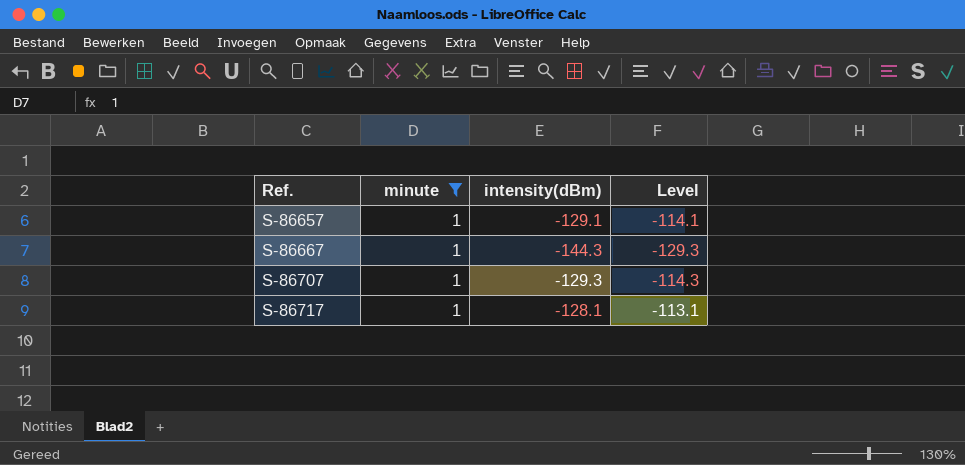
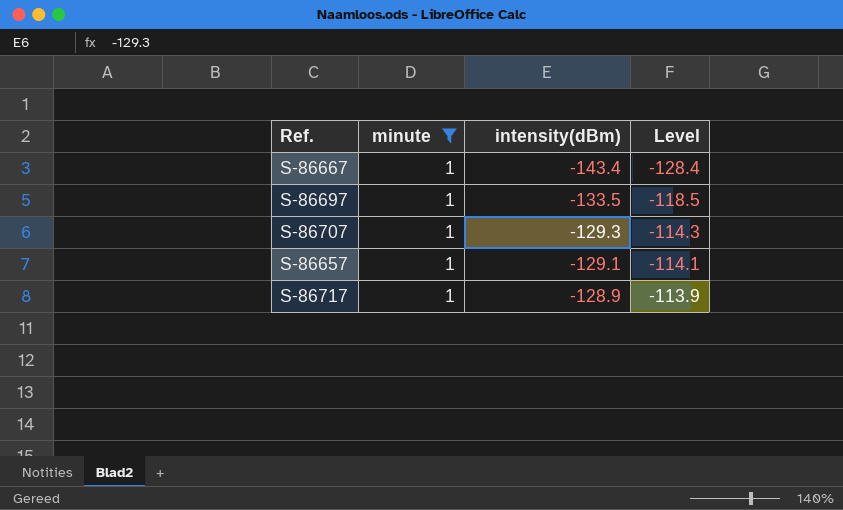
row order: Ref. ascending -> intensity(dBm) ascending
S-86667 | intensity(dBm): -144.3 -> -143.4
S-86667 | Level: -129.3 -> -128.4
row S-86697: none -> 1 | -133.5 | -118.5
S-86717 | intensity(dBm): -128.1 -> -128.9
S-86717 | Level: -113.1 -> -113.9

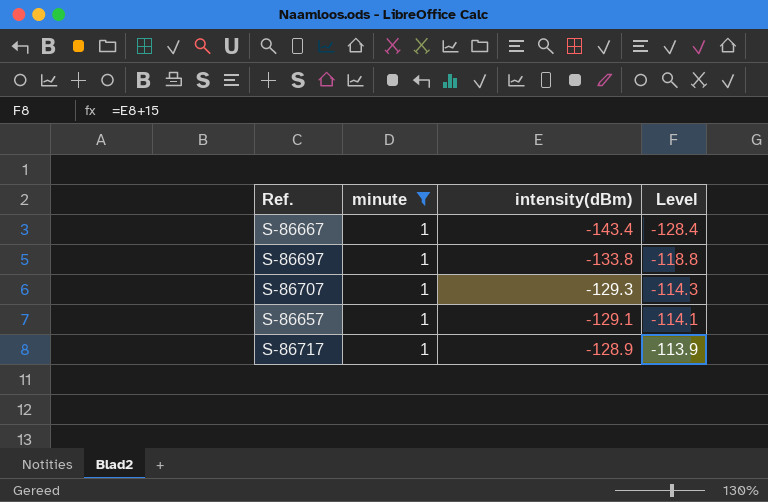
S-86697 | intensity(dBm): -133.5 -> -133.8
S-86697 | Level: -118.5 -> -118.8

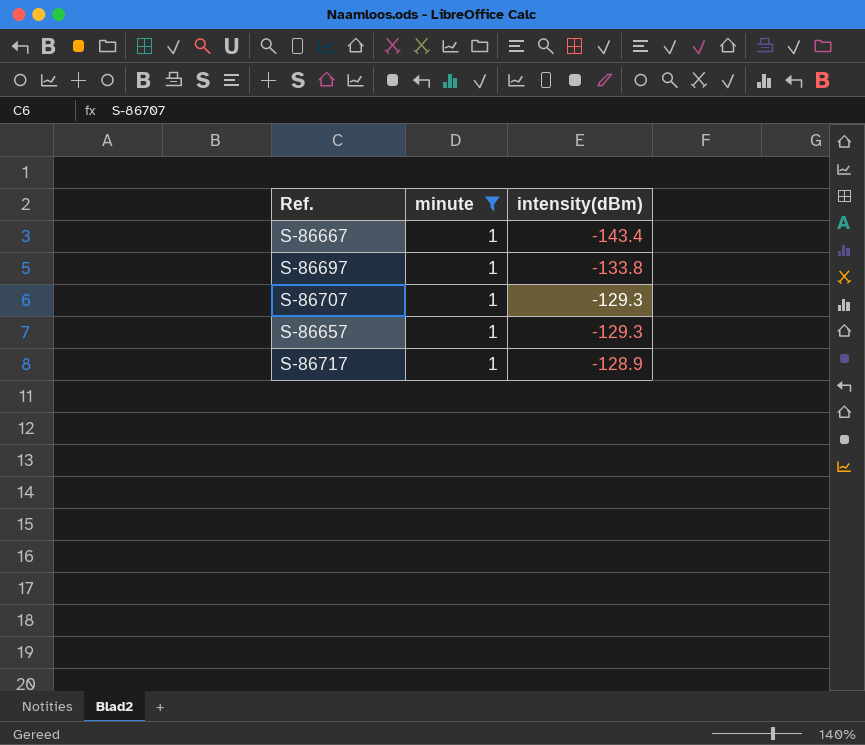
column Level | formula: [intensity(dBm)] + 15 -> none
S-86657 | intensity(dBm): -129.1 -> -129.3

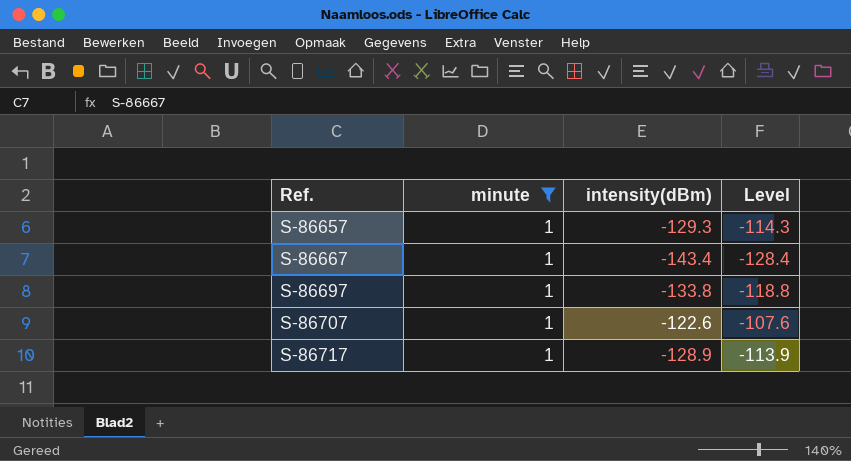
row order: intensity(dBm) ascending -> Ref. ascending
column Level | formula: none -> [intensity(dBm)] + 15
S-86707 | intensity(dBm): -129.3 -> -122.6

